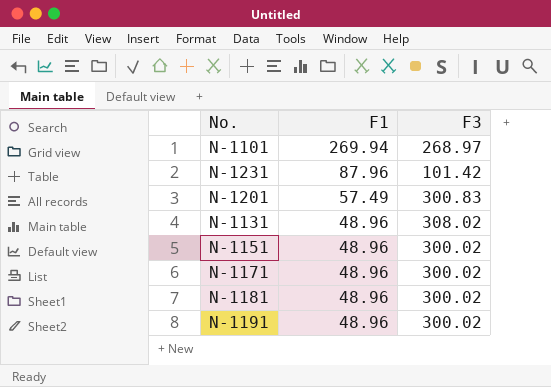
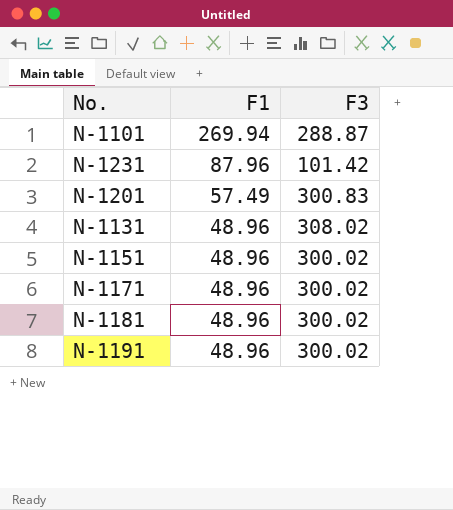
N-1101 | F3: 268.97 -> 288.87

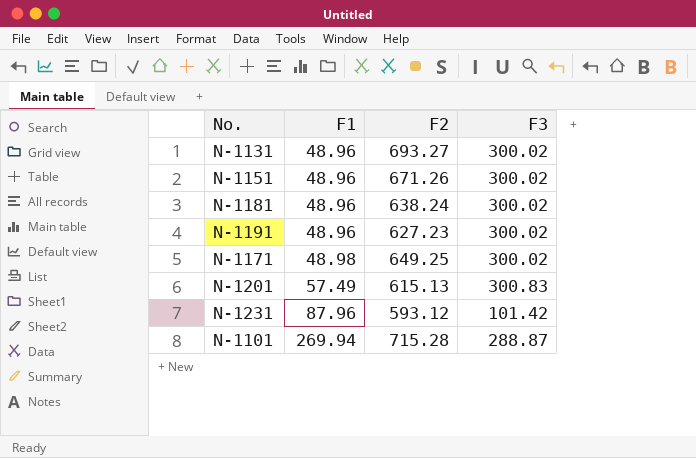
row order: F1 descending -> F1 ascending
column F2 | position: none -> 3
N-1131 | F3: 308.02 -> 300.02
N-1171 | F1: 48.96 -> 48.98

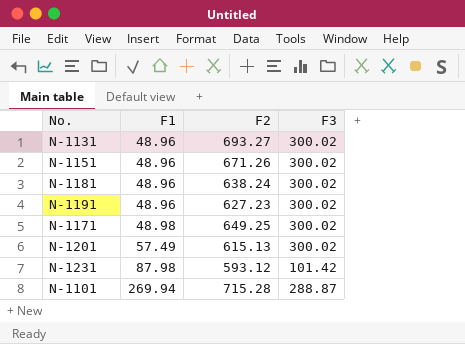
N-1201 | F3: 300.83 -> 300.02
N-1231 | F1: 87.96 -> 87.98

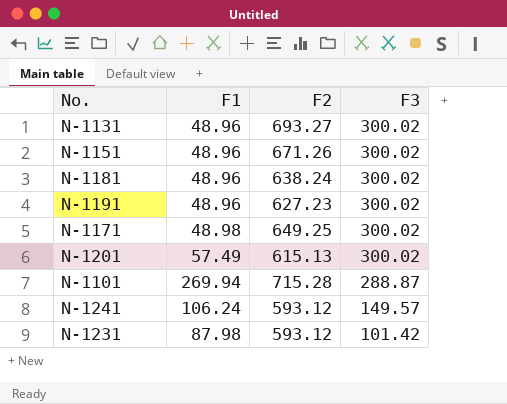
row order: F1 ascending -> F3 descending
row N-1241: none -> 106.24 | 593.12 | 149.57

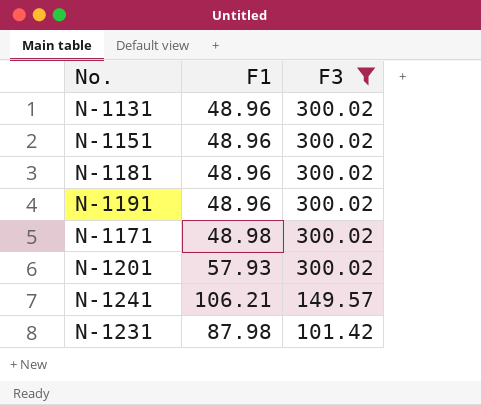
filter: none -> F3 != 288.87
column F2 | position: 3 -> none
N-1201 | F1: 57.49 -> 57.93
N-1241 | F1: 106.24 -> 106.21

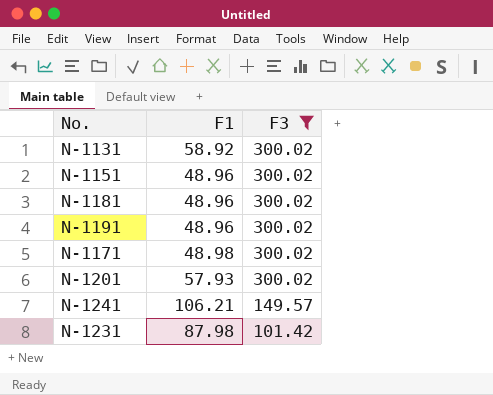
N-1131 | F1: 48.96 -> 58.92

